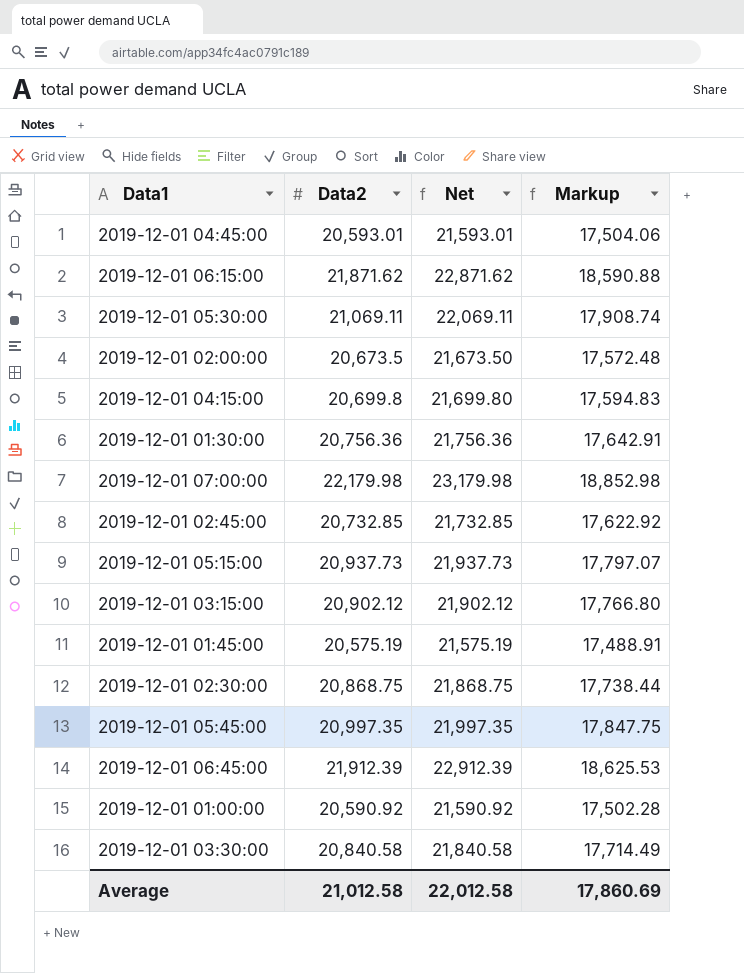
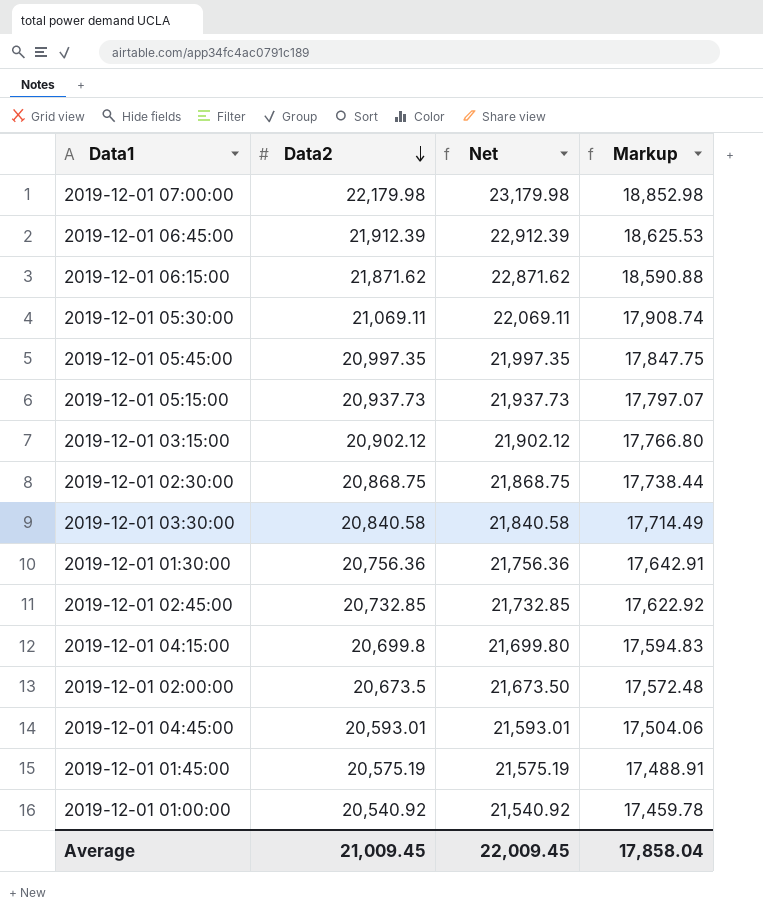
row order: none -> Data2 descending
2019-12-01 01:00:00 | Data2: 20,590.92 -> 20,540.92
2019-12-01 01:00:00 | Net: 21,590.92 -> 21,540.92
2019-12-01 01:00:00 | Markup: 17,502.28 -> 17,459.78
Average | Data2: 21,012.58 -> 21,009.45
Average | Net: 22,012.58 -> 22,009.45
Average | Markup: 17,860.69 -> 17,858.04

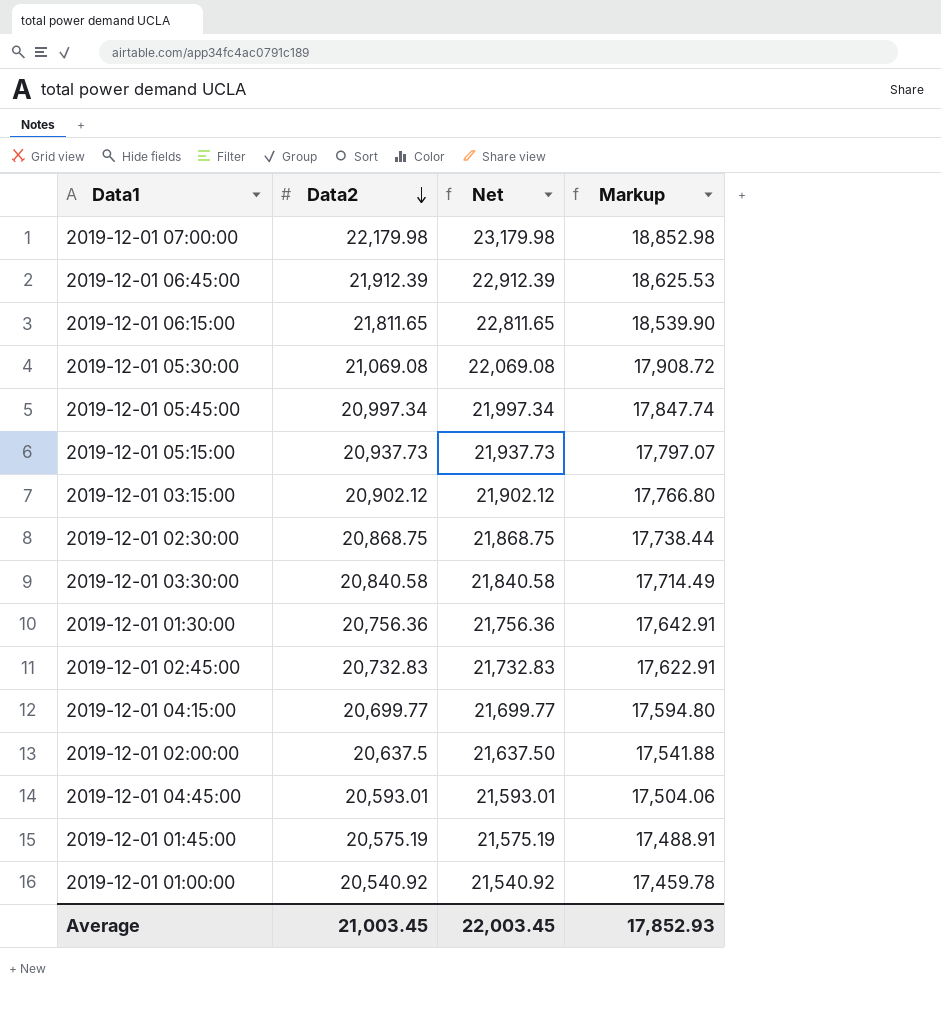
2019-12-01 06:15:00 | Data2: 21,871.62 -> 21,811.65
2019-12-01 06:15:00 | Net: 22,871.62 -> 22,811.65
2019-12-01 06:15:00 | Markup: 18,590.88 -> 18,539.90
2019-12-01 05:30:00 | Data2: 21,069.11 -> 21,069.08
2019-12-01 05:30:00 | Net: 22,069.11 -> 22,069.08
2019-12-01 05:30:00 | Markup: 17,908.74 -> 17,908.72
2019-12-01 05:45:00 | Data2: 20,997.35 -> 20,997.34
2019-12-01 05:45:00 | Net: 21,997.35 -> 21,997.34
2019-12-01 05:45:00 | Markup: 17,847.75 -> 17,847.74
2019-12-01 02:45:00 | Data2: 20,732.85 -> 20,732.83
2019-12-01 02:45:00 | Net: 21,732.85 -> 21,732.83
2019-12-01 02:45:00 | Markup: 17,622.92 -> 17,622.91
2019-12-01 04:15:00 | Data2: 20,699.8 -> 20,699.77
2019-12-01 04:15:00 | Net: 21,699.80 -> 21,699.77
2019-12-01 04:15:00 | Markup: 17,594.83 -> 17,594.80
2019-12-01 02:00:00 | Data2: 20,673.5 -> 20,637.5
2019-12-01 02:00:00 | Net: 21,673.50 -> 21,637.50
2019-12-01 02:00:00 | Markup: 17,572.48 -> 17,541.88
Average | Data2: 21,009.45 -> 21,003.45
Average | Net: 22,009.45 -> 22,003.45
Average | Markup: 17,858.04 -> 17,852.93

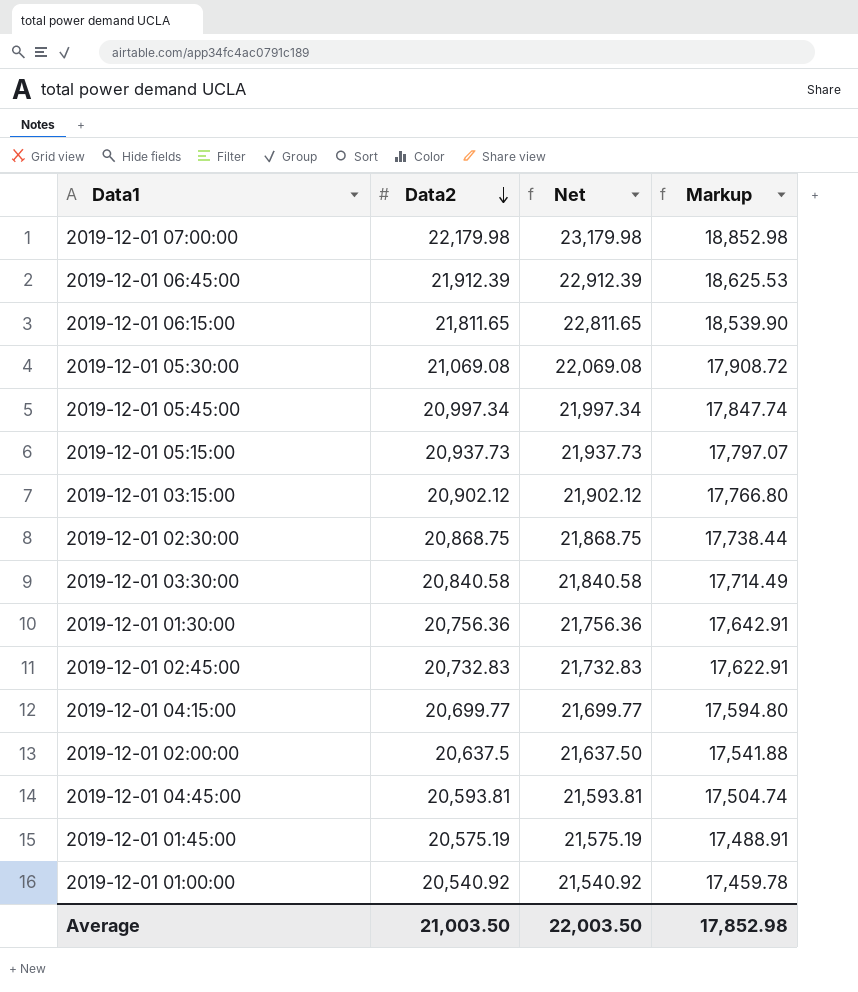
2019-12-01 04:45:00 | Data2: 20,593.01 -> 20,593.81
2019-12-01 04:45:00 | Net: 21,593.01 -> 21,593.81
2019-12-01 04:45:00 | Markup: 17,504.06 -> 17,504.74
Average | Data2: 21,003.45 -> 21,003.50
Average | Net: 22,003.45 -> 22,003.50
Average | Markup: 17,852.93 -> 17,852.98

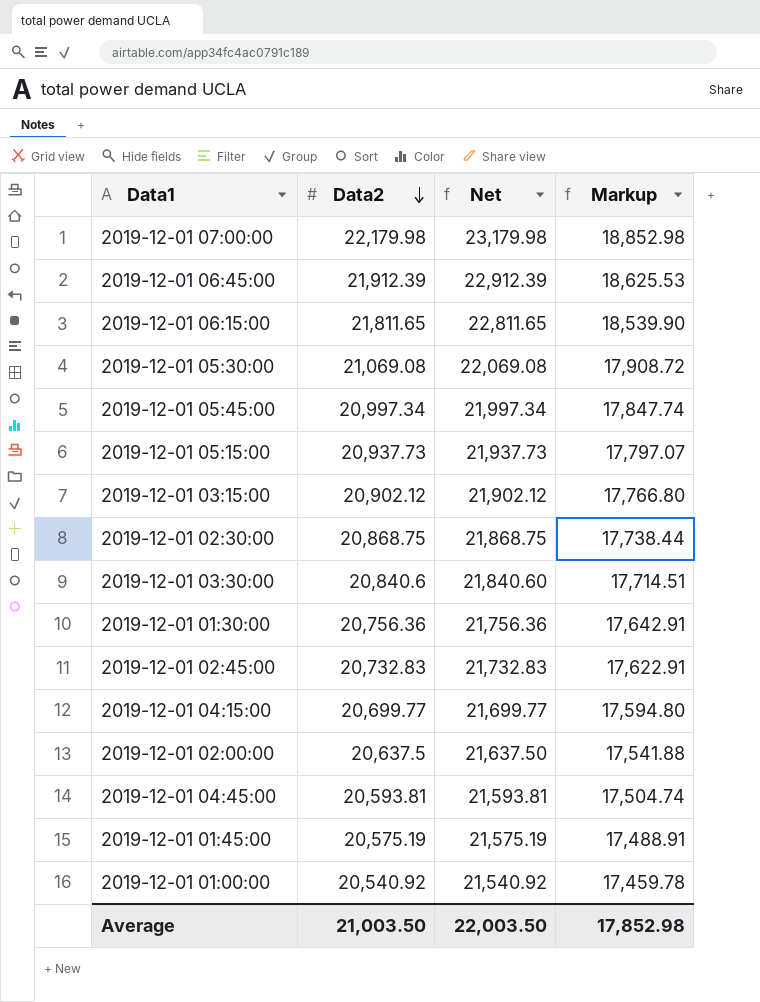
2019-12-01 03:30:00 | Data2: 20,840.58 -> 20,840.6
2019-12-01 03:30:00 | Net: 21,840.58 -> 21,840.60
2019-12-01 03:30:00 | Markup: 17,714.49 -> 17,714.51

